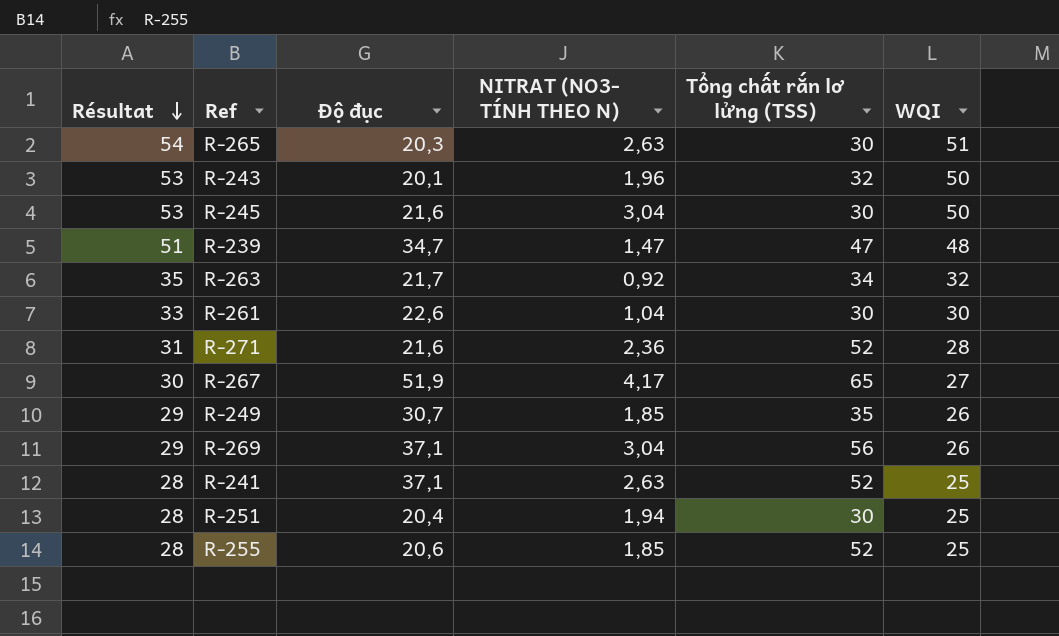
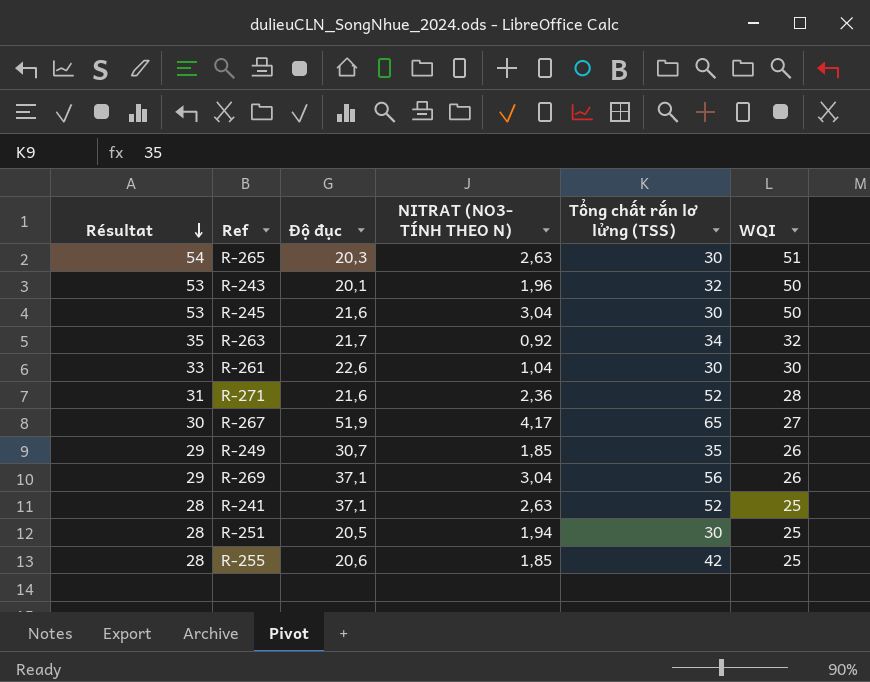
row R-239: 51 | 34,7 | 1,47 | 47 | 48 -> none
R-251 | Độ đục: 20,4 -> 20,5
R-255 | Tổng chất rắn lơ lửng (TSS): 52 -> 42

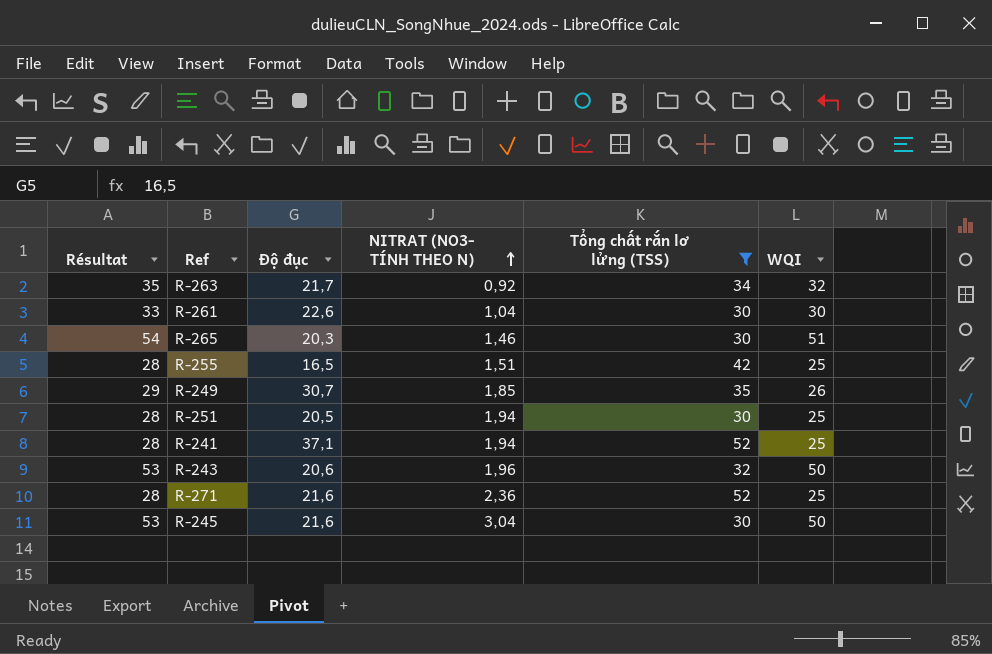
filter: none -> Tổng chất rắn lơ lửng (TSS) <= 52
row order: Résultat descending -> NITRAT (NO3- TÍNH THEO N) ascending
R-265 | NITRAT (NO3- TÍNH THEO N): 2,63 -> 1,46
R-255 | Độ đục: 20,6 -> 16,5
R-255 | NITRAT (NO3- TÍNH THEO N): 1,85 -> 1,51
R-241 | NITRAT (NO3- TÍNH THEO N): 2,63 -> 1,94
R-243 | Độ đục: 20,1 -> 20,6
R-271 | Résultat: 31 -> 28
R-271 | WQI: 28 -> 25

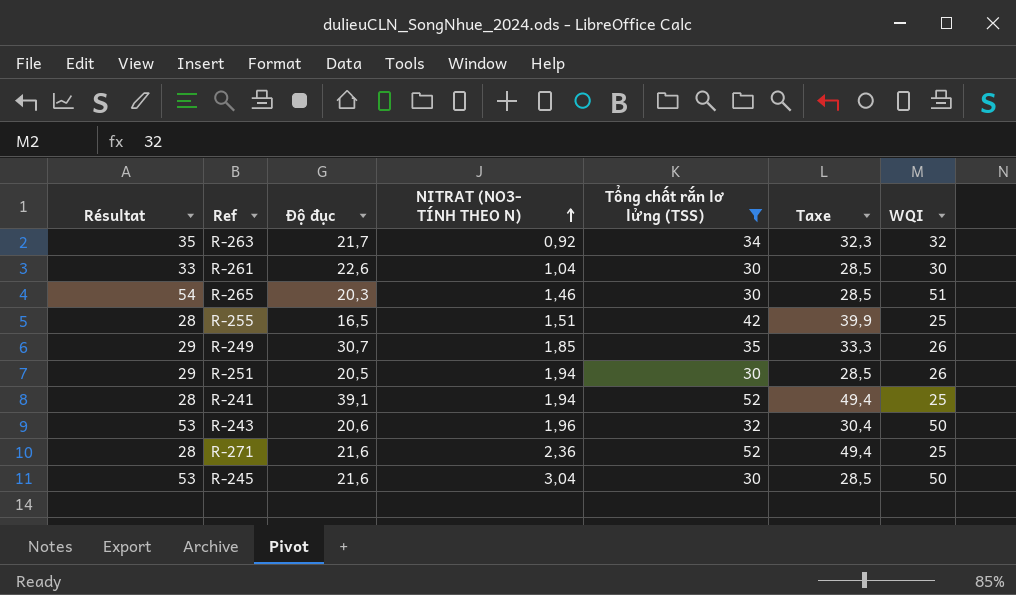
column Taxe | formula: none -> [Tổng chất rắn lơ lửng (TSS)] * 0,95
R-251 | Résultat: 28 -> 29
R-251 | WQI: 25 -> 26
R-241 | Độ đục: 37,1 -> 39,1

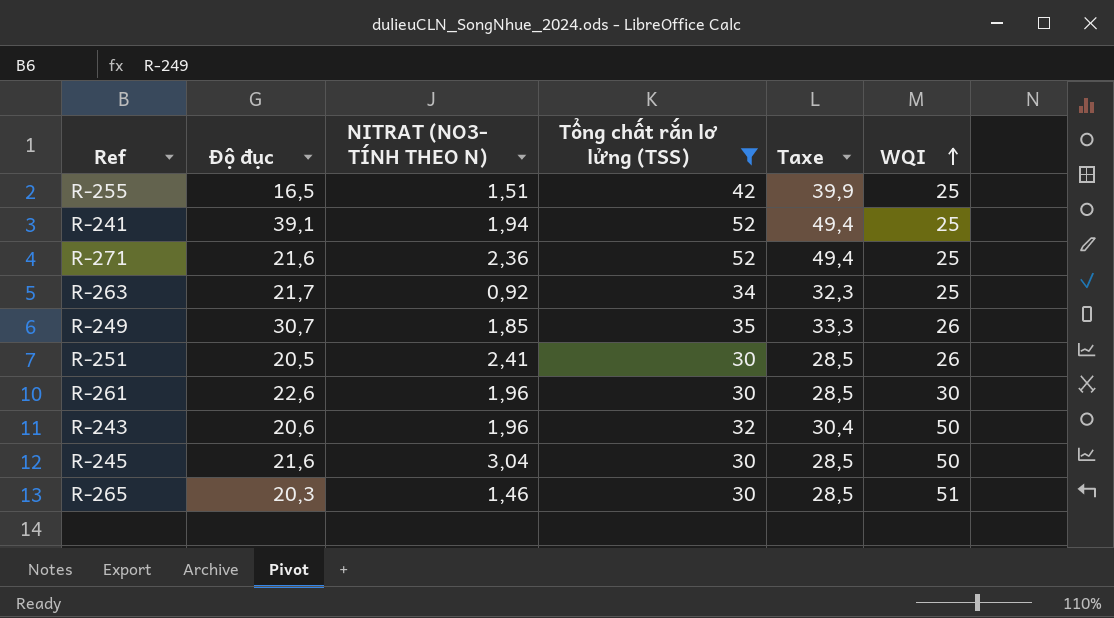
row order: NITRAT (NO3- TÍNH THEO N) ascending -> WQI ascending
column Résultat | formula: [WQI] + 3 -> none
R-263 | WQI: 32 -> 25
R-251 | NITRAT (NO3- TÍNH THEO N): 1,94 -> 2,41
R-261 | NITRAT (NO3- TÍNH THEO N): 1,04 -> 1,96

